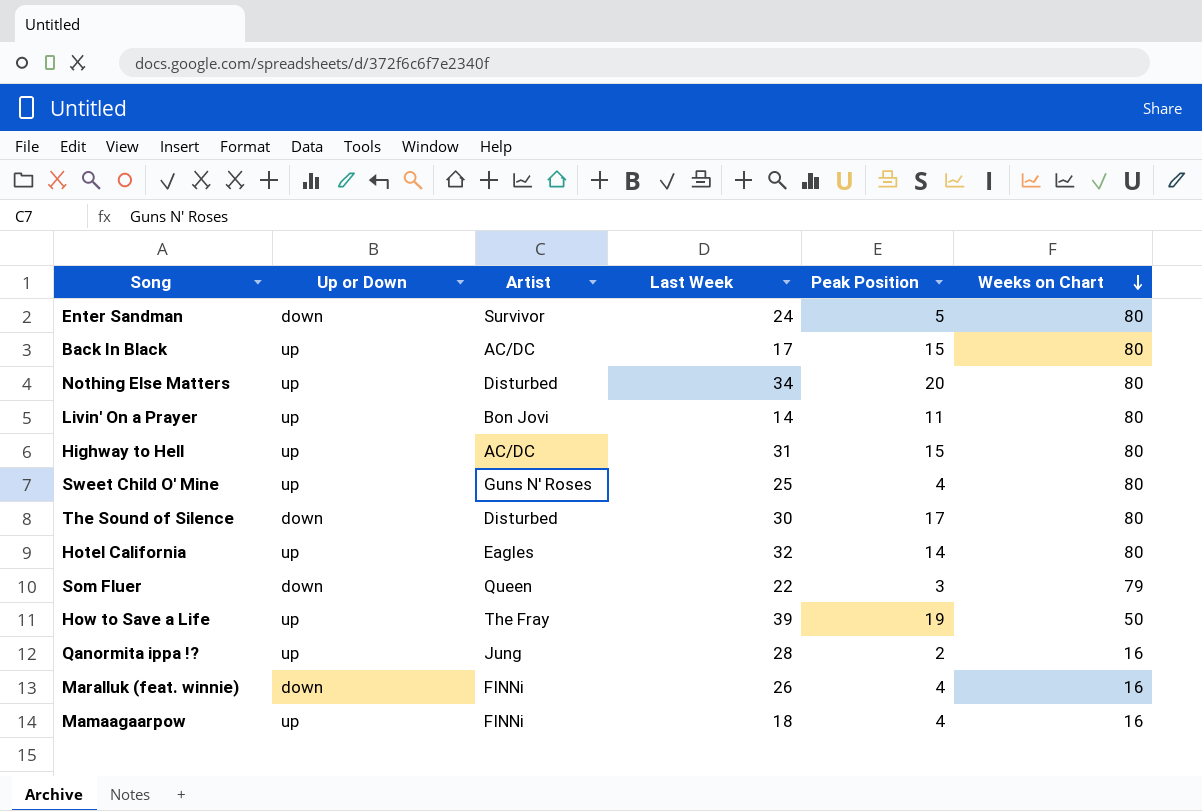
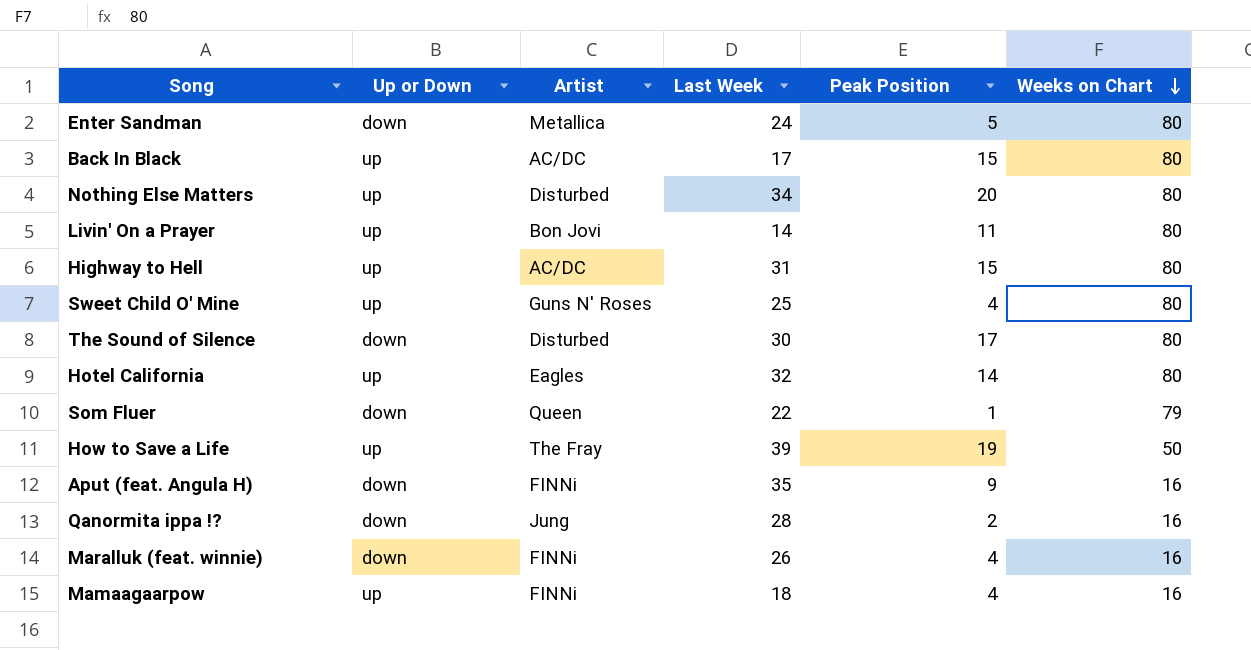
Enter Sandman | Artist: Survivor -> Metallica
Som Fluer | Peak Position: 3 -> 1
row Aput (feat. Angula H): none -> down | FINNi | 35 | 9 | 16
Qanormita ippa !? | Up or Down: up -> down

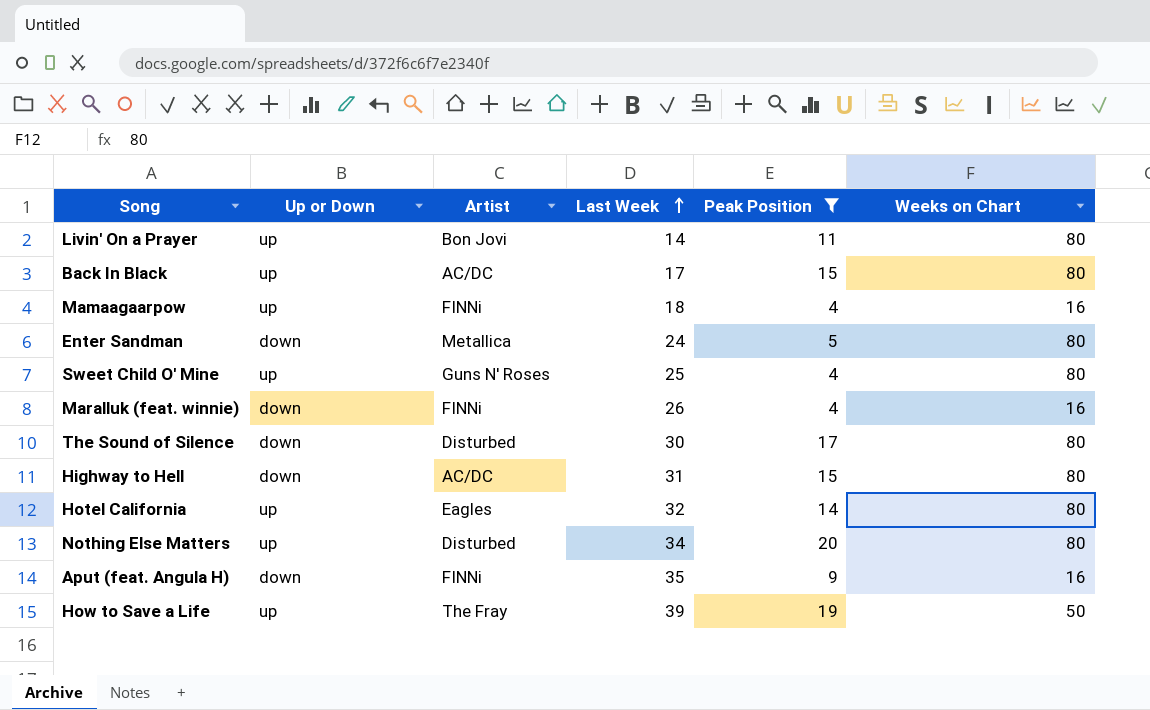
filter: none -> Peak Position >= 4
row order: Weeks on Chart descending -> Last Week ascending
Highway to Hell | Up or Down: up -> down

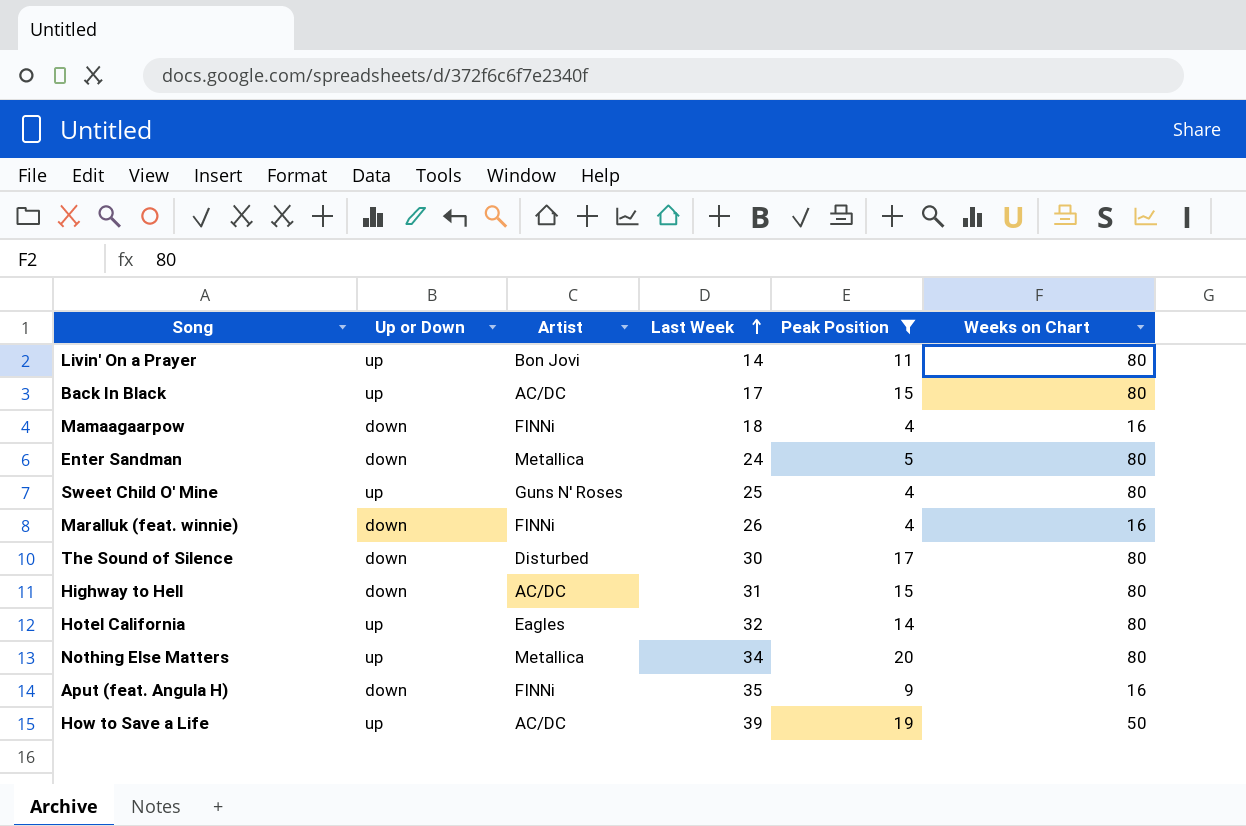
Mamaagaarpow | Up or Down: up -> down
Nothing Else Matters | Artist: Disturbed -> Metallica
How to Save a Life | Artist: The Fray -> AC/DC

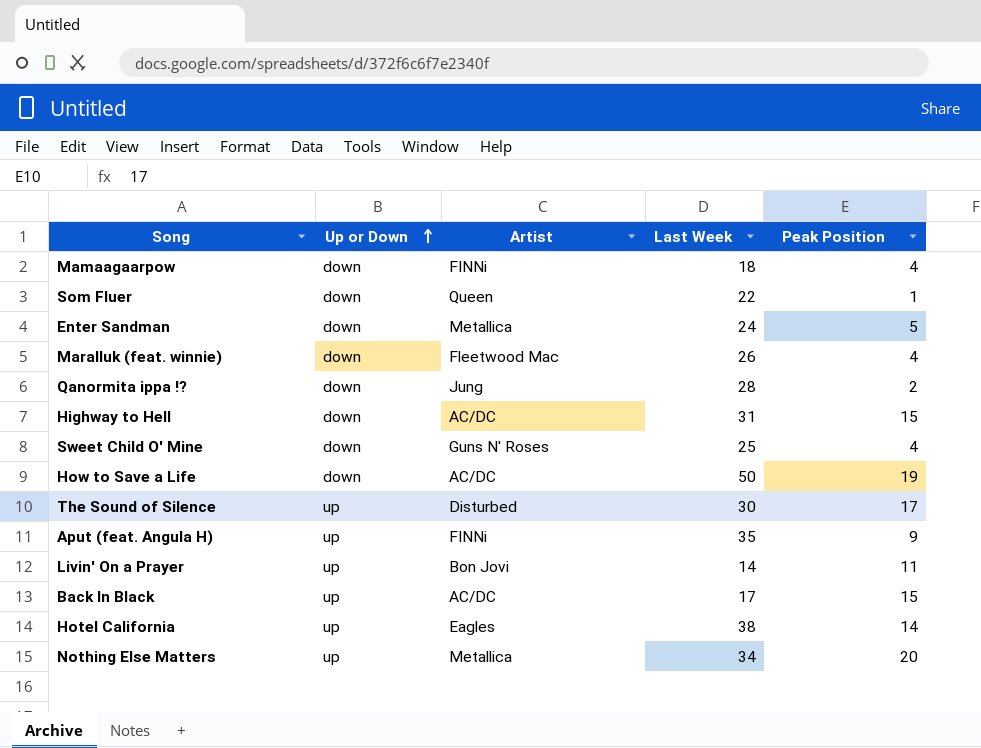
filter: Peak Position >= 4 -> none
row order: Last Week ascending -> Up or Down ascending
column Weeks on Chart | position: 6 -> none
Maralluk (feat. winnie) | Artist: FINNi -> Fleetwood Mac
Sweet Child O' Mine | Up or Down: up -> down
How to Save a Life | Up or Down: up -> down
How to Save a Life | Last Week: 39 -> 50
The Sound of Silence | Up or Down: down -> up
Aput (feat. Angula H) | Up or Down: down -> up
Hotel California | Last Week: 32 -> 38

